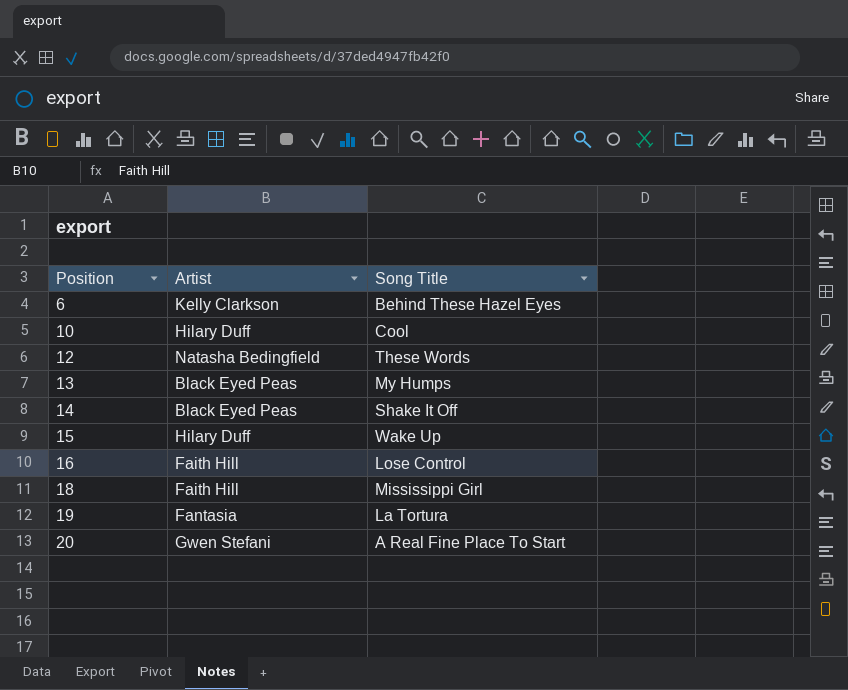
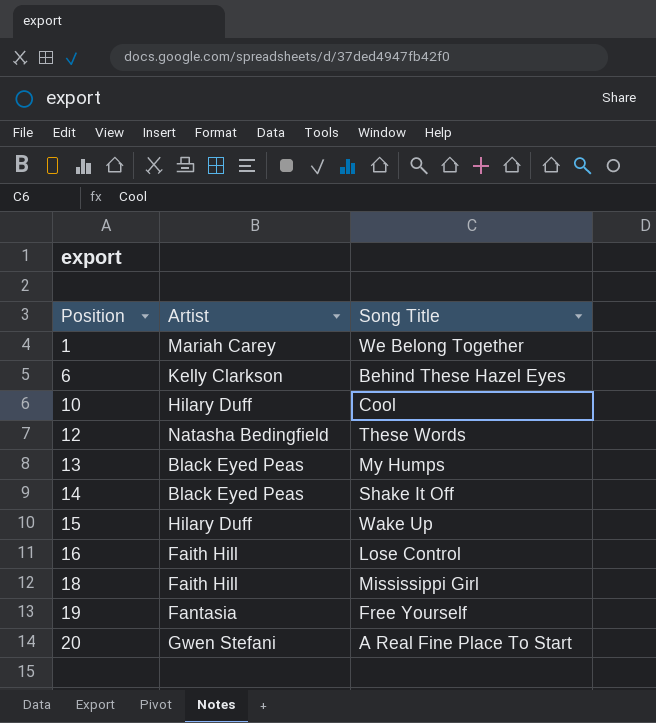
row 1: none -> Mariah Carey | We Belong Together
19 | Song Title: La Tortura -> Free Yourself

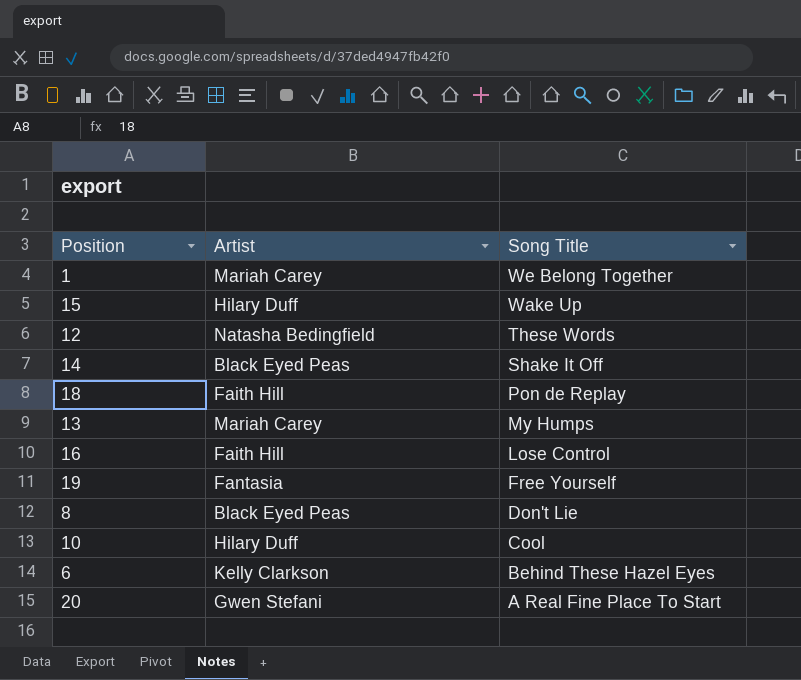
row order: Position ascending -> Song Title descending
18 | Song Title: Mississippi Girl -> Pon de Replay
13 | Artist: Black Eyed Peas -> Mariah Carey
row 8: none -> Black Eyed Peas | Don't Lie

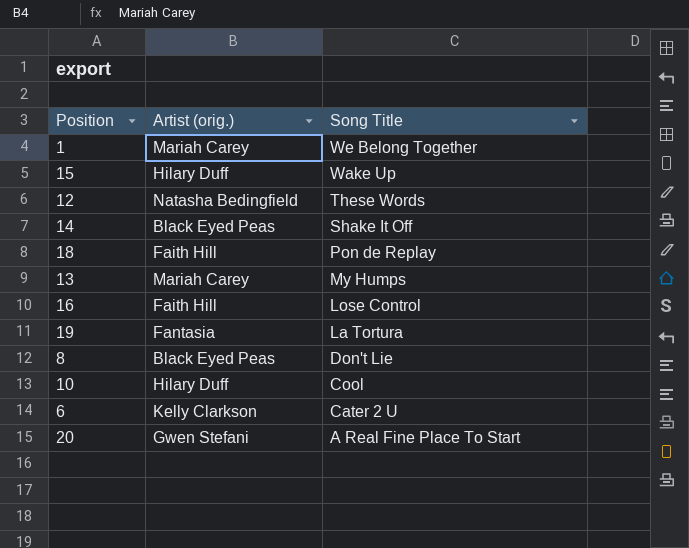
column name: Artist -> Artist (orig.)
19 | Song Title: Free Yourself -> La Tortura
6 | Song Title: Behind These Hazel Eyes -> Cater 2 U

